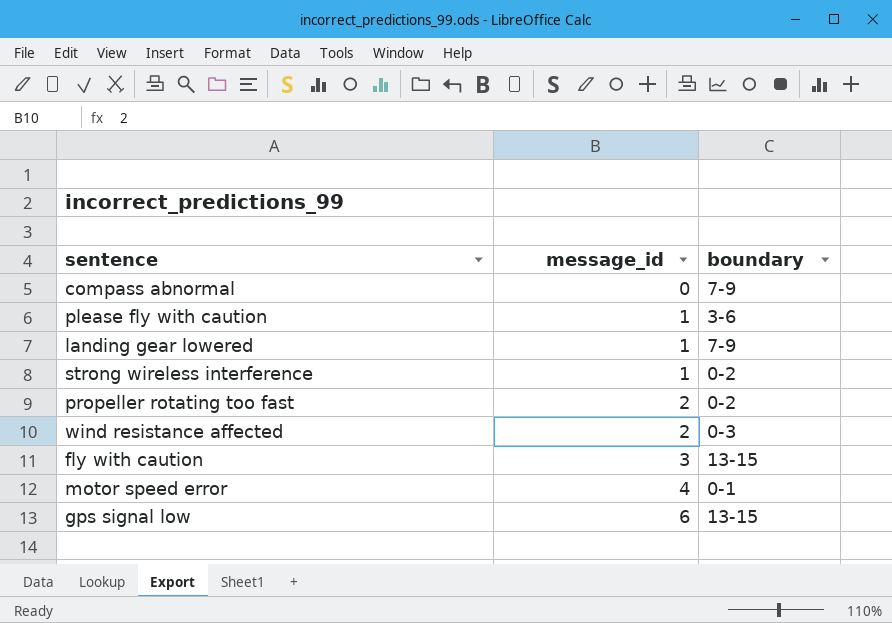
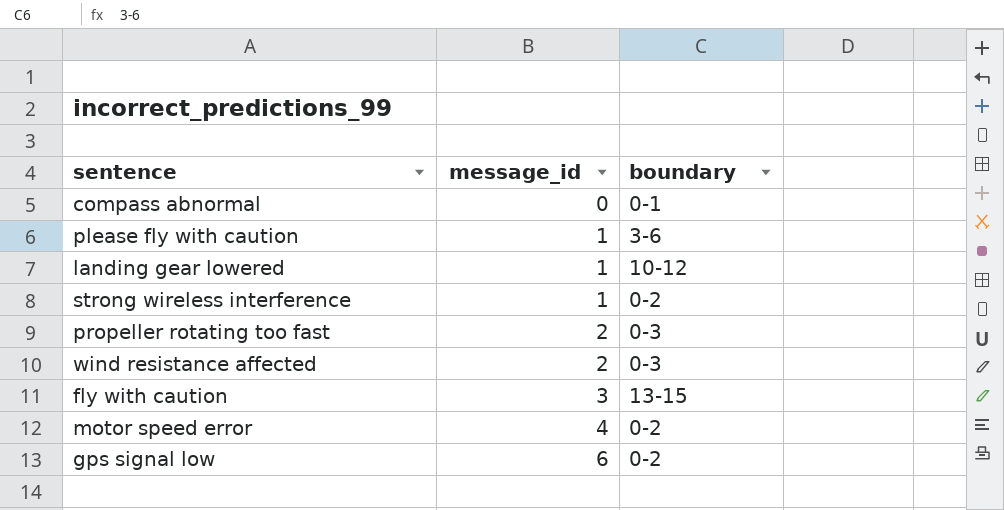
compass abnormal | boundary: 7-9 -> 0-1
landing gear lowered | boundary: 7-9 -> 10-12
propeller rotating too fast | boundary: 0-2 -> 0-3
motor speed error | boundary: 0-1 -> 0-2
gps signal low | boundary: 13-15 -> 0-2

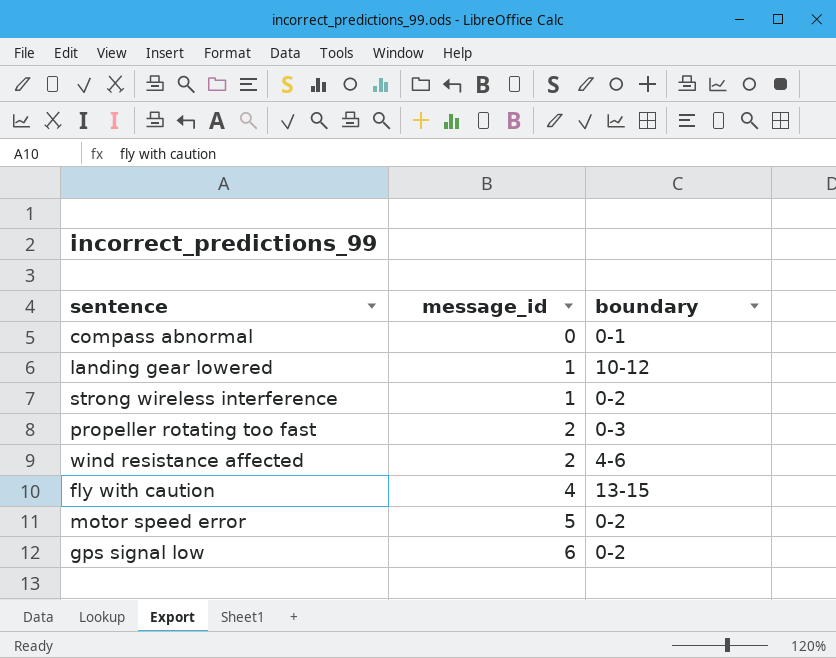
row please fly with caution: 1 | 3-6 -> none
wind resistance affected | boundary: 0-3 -> 4-6
fly with caution | message_id: 3 -> 4
motor speed error | message_id: 4 -> 5

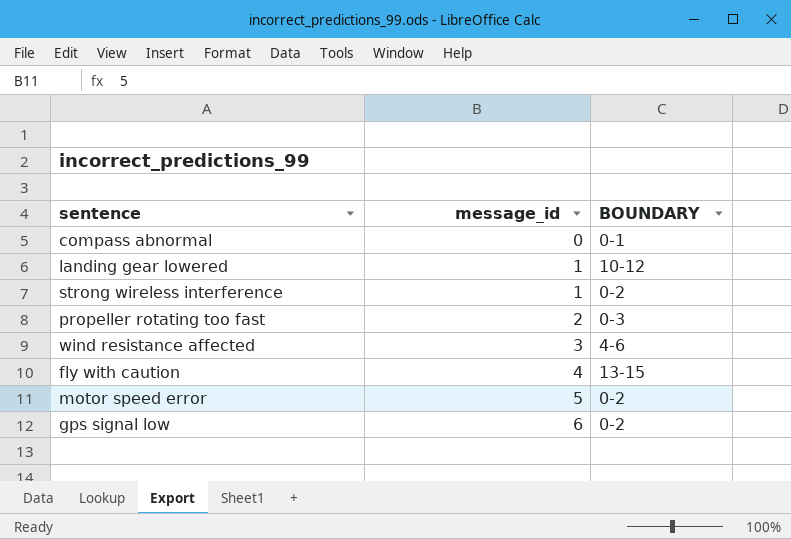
column name: boundary -> BOUNDARY
wind resistance affected | message_id: 2 -> 3

